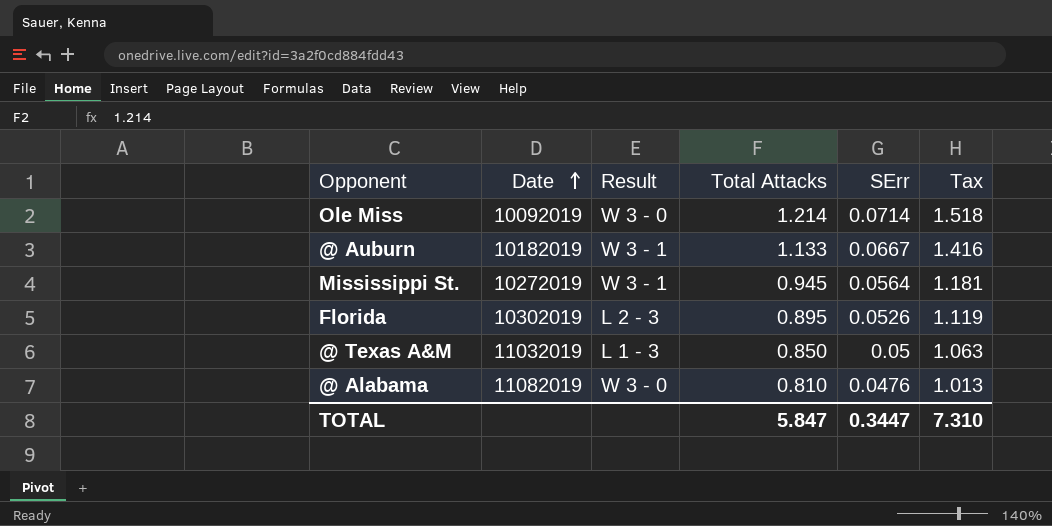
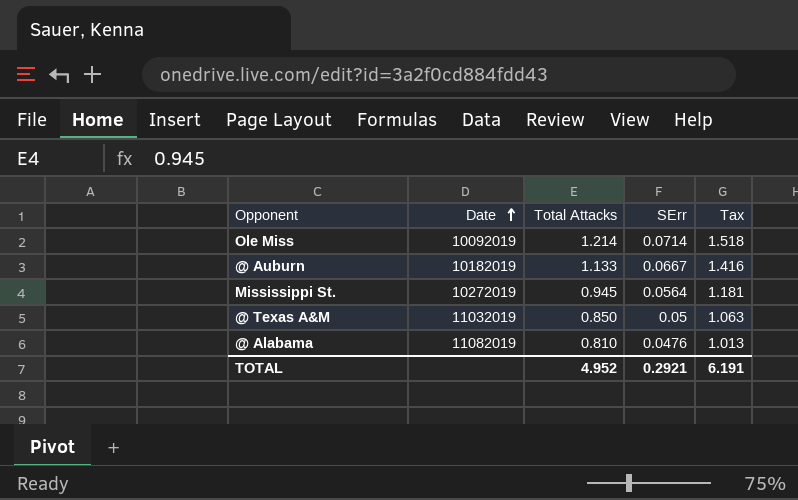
column Result | position: 3 -> none
row Florida: 10302019 | L 2 - 3 | 0.895 | 0.0526 | 1.119 -> none
TOTAL | Total Attacks: 5.847 -> 4.952
TOTAL | SErr: 0.3447 -> 0.2921
TOTAL | Tax: 7.310 -> 6.191

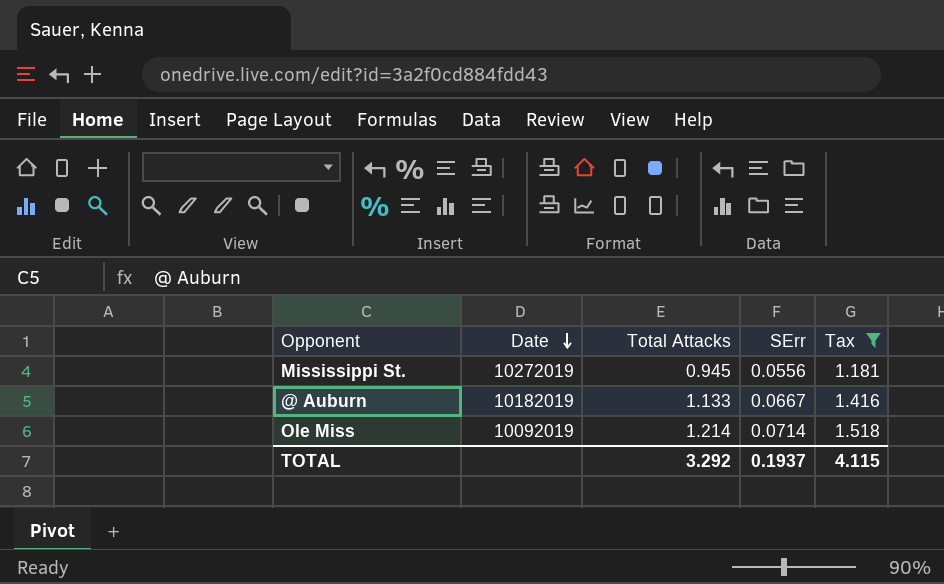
filter: none -> Tax >= 1.181
row order: Date ascending -> Date descending
Mississippi St. | SErr: 0.0564 -> 0.0556
TOTAL | Total Attacks: 4.952 -> 3.292
TOTAL | SErr: 0.2921 -> 0.1937
TOTAL | Tax: 6.191 -> 4.115

